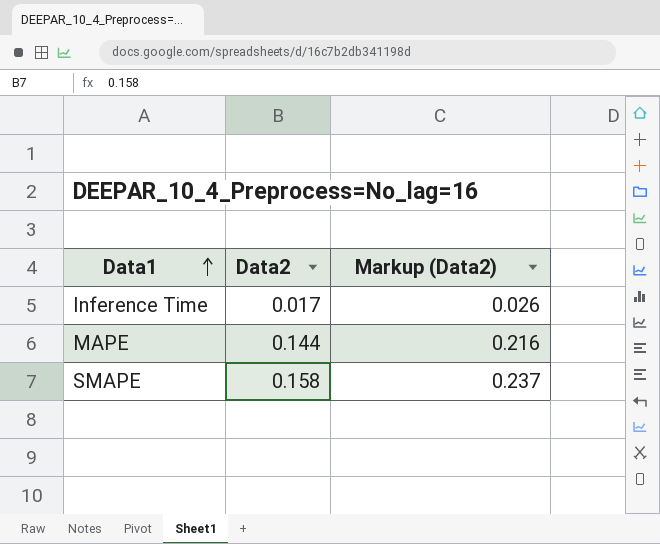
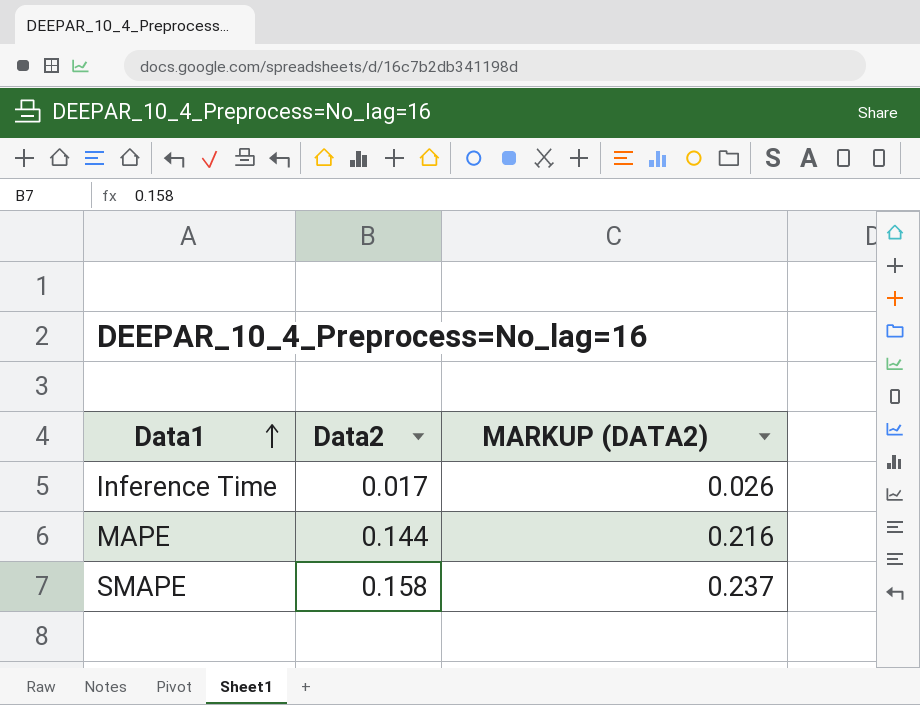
column name: Markup (Data2) -> MARKUP (DATA2)

